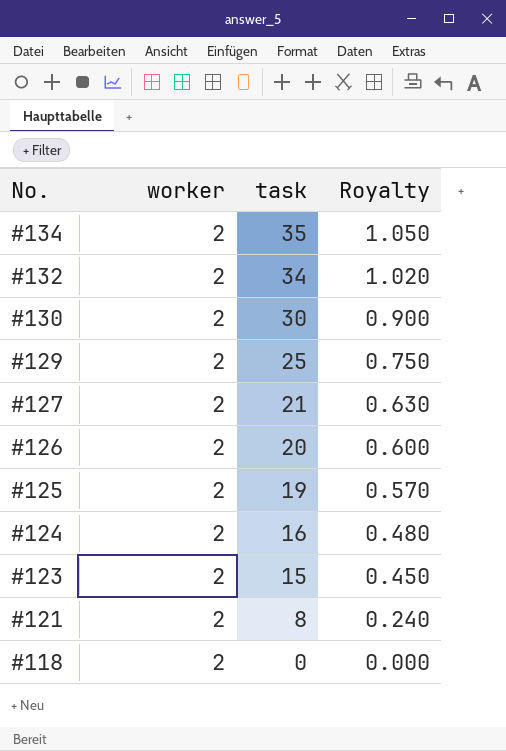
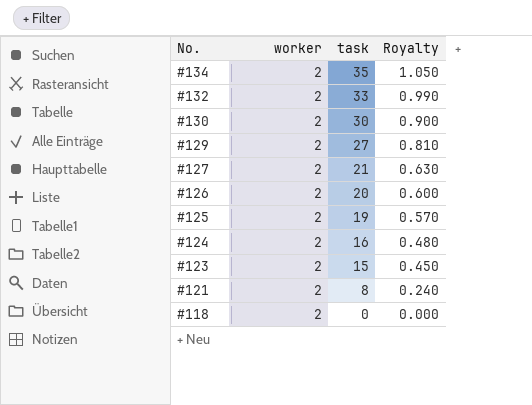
#132 | task: 34 -> 33
#132 | Royalty: 1.020 -> 0.990
#129 | task: 25 -> 27
#129 | Royalty: 0.750 -> 0.810

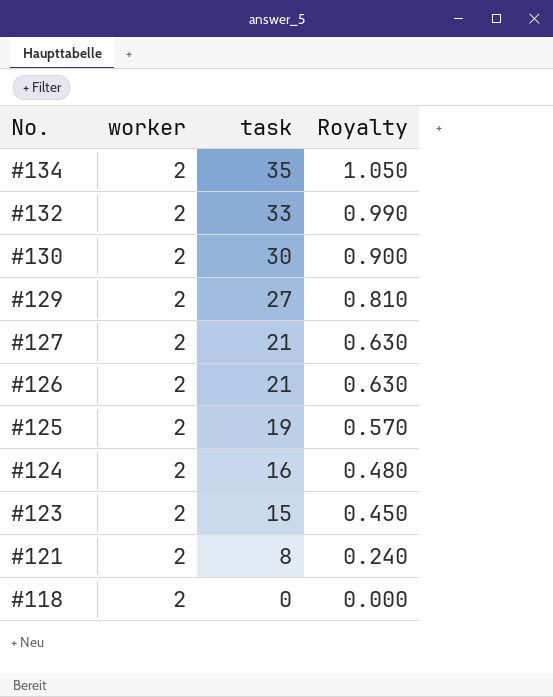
#126 | task: 20 -> 21
#126 | Royalty: 0.600 -> 0.630

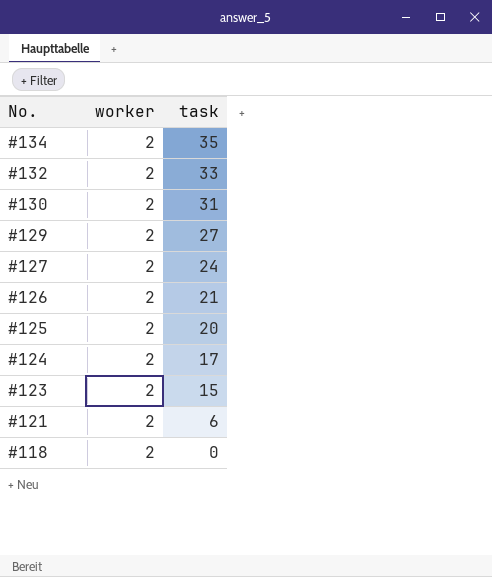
column Royalty | formula: [task] * 0.03 -> none
#130 | task: 30 -> 31
#127 | task: 21 -> 24
#125 | task: 19 -> 20
#124 | task: 16 -> 17
#121 | task: 8 -> 6

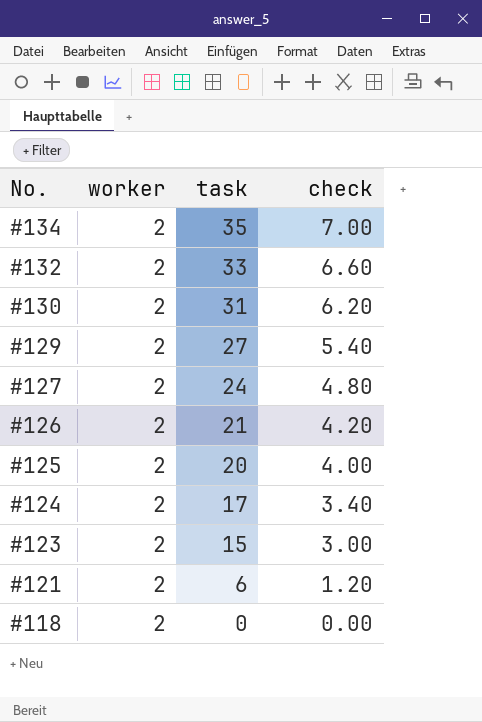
column check | formula: none -> [task] * 0.2

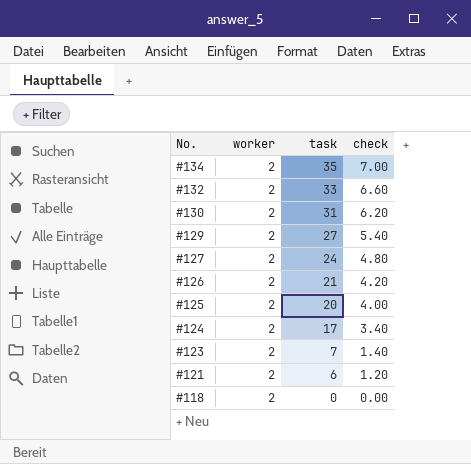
#123 | task: 15 -> 7
#123 | check: 3.00 -> 1.40

